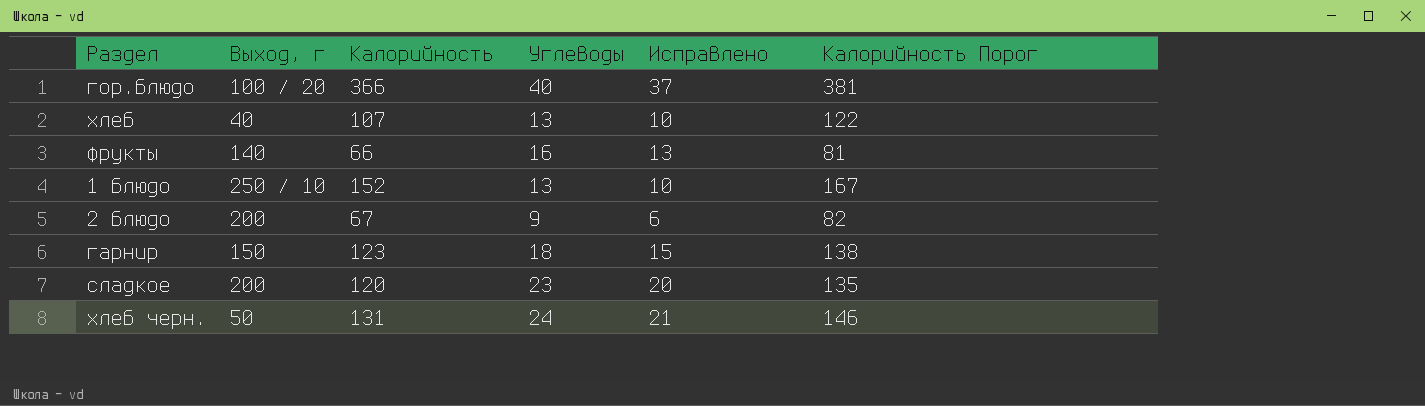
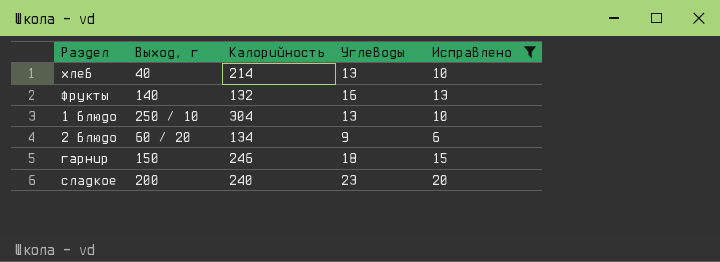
filter: none -> Исправлено <= 20
column Калорийность Порог | formula: [Калорийность] + 15 -> none
хлеб | Калорийность: 107 -> 214
фрукты | Калорийность: 66 -> 132
1 блюдо | Калорийность: 152 -> 304
2 блюдо | Выход, г: 200 -> 60 / 20
2 блюдо | Калорийность: 67 -> 134
гарнир | Калорийность: 123 -> 246
сладкое | Калорийность: 120 -> 240

